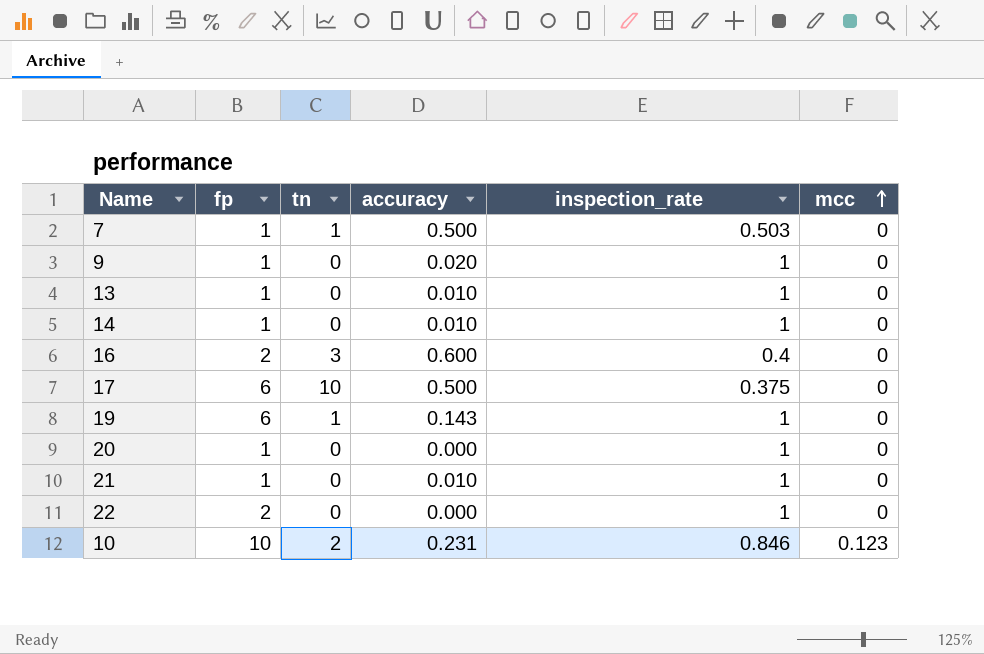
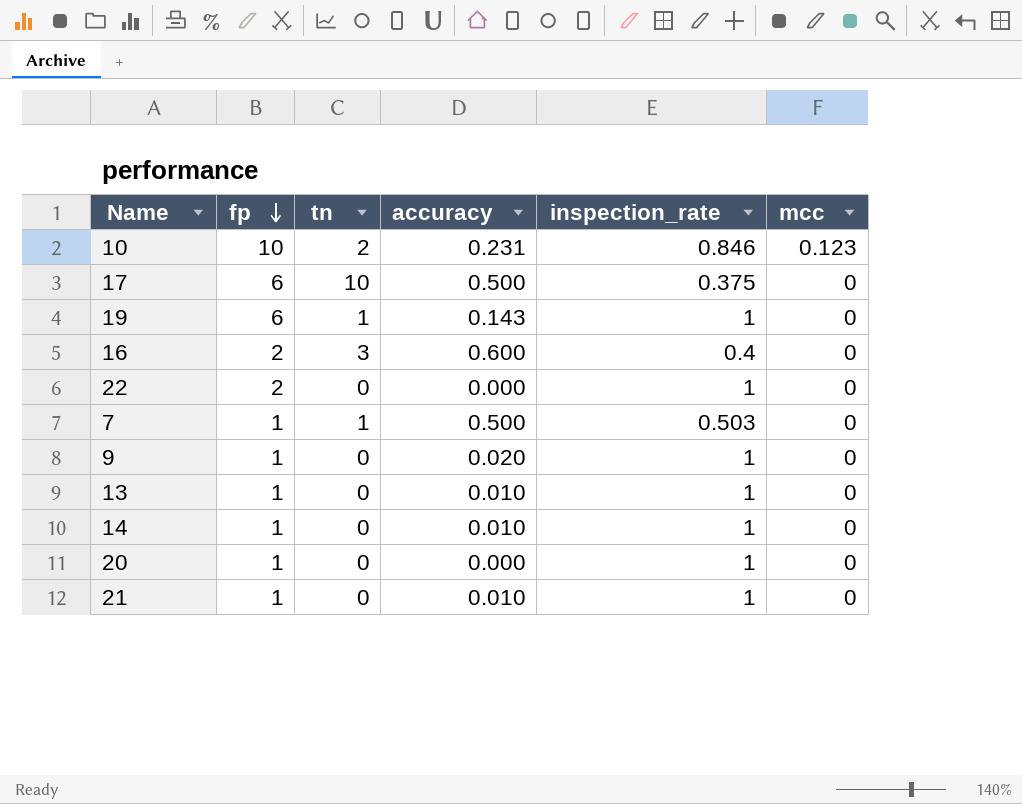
row order: mcc ascending -> fp descending

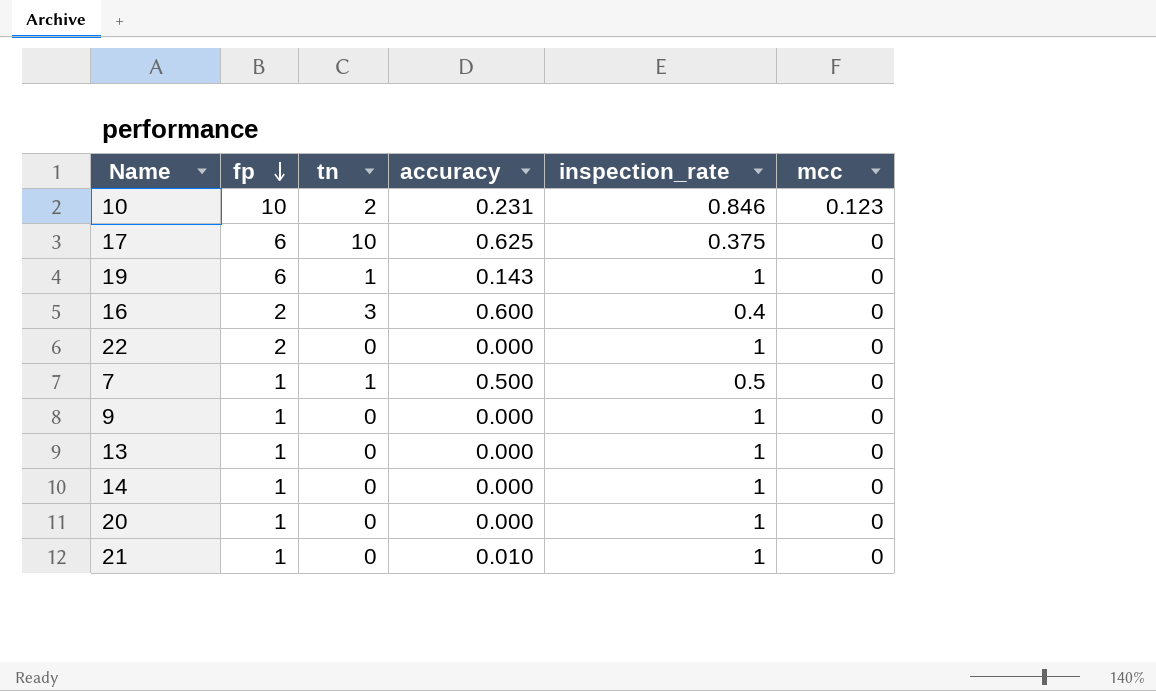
17 | accuracy: 0.500 -> 0.625
7 | inspection_rate: 0.503 -> 0.5
9 | accuracy: 0.020 -> 0.000
13 | accuracy: 0.010 -> 0.000
14 | accuracy: 0.010 -> 0.000

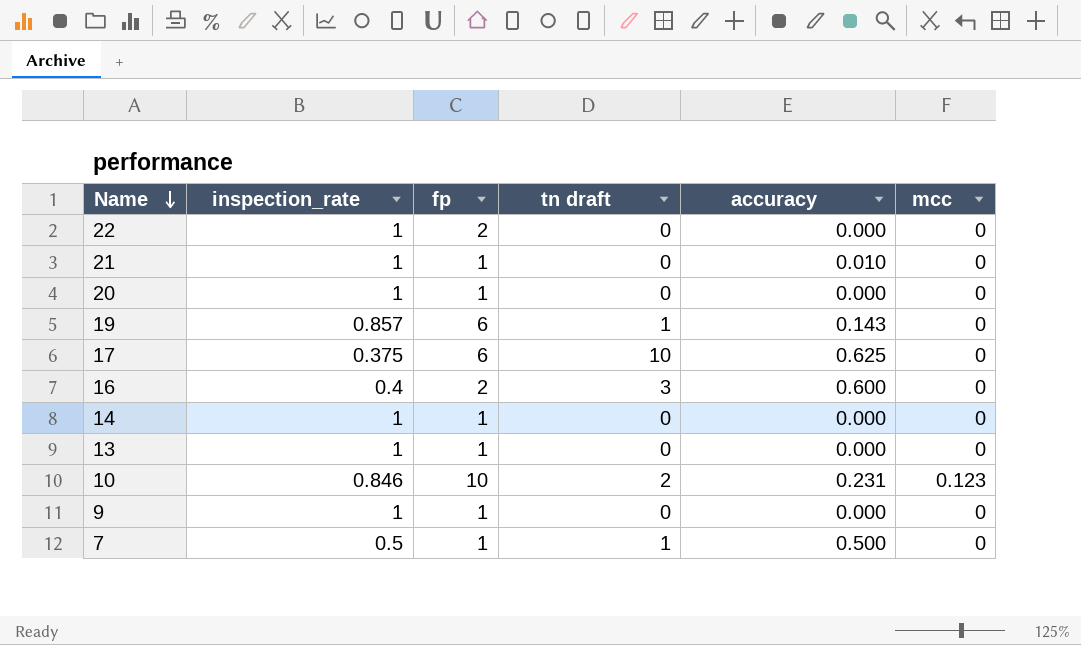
row order: fp descending -> Name descending
column inspection_rate | position: 5 -> 2
column name: tn -> tn draft
19 | inspection_rate: 1 -> 0.857

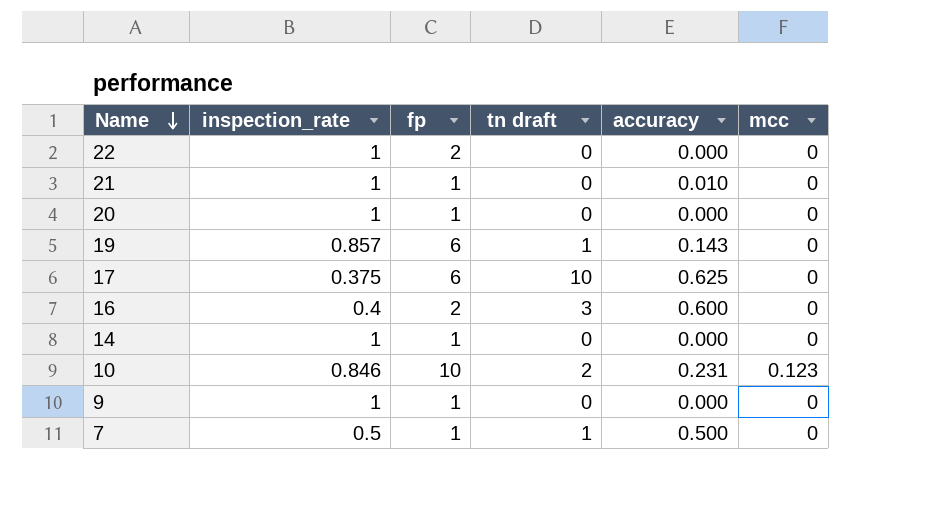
row 13: 1 | 1 | 0 | 0.000 | 0 -> none

